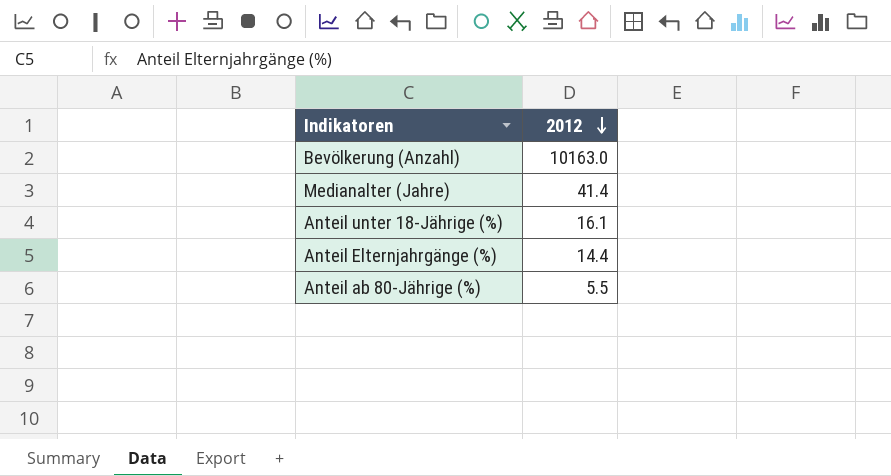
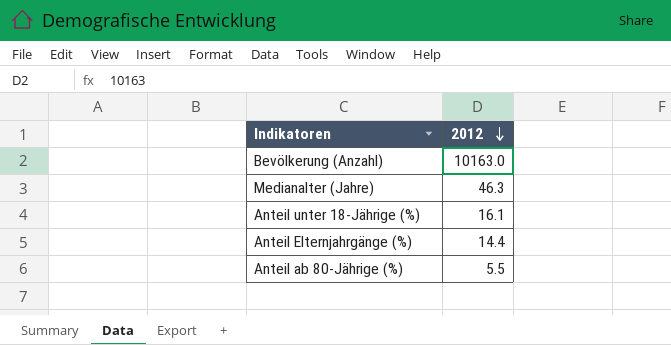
Medianalter (Jahre) | 2012: 41.4 -> 46.3

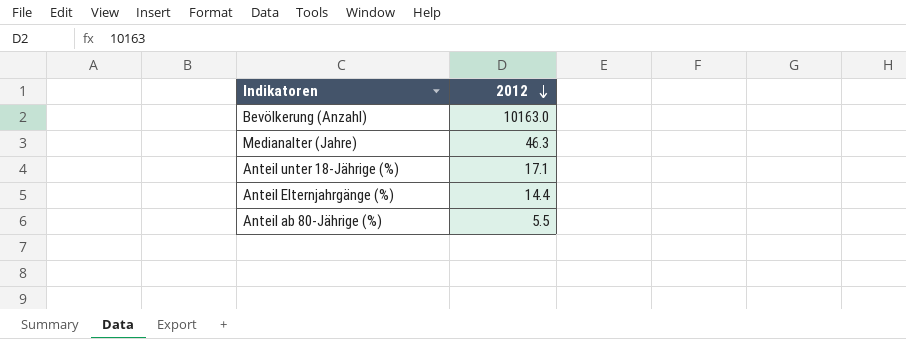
Anteil unter 18-Jährige (%) | 2012: 16.1 -> 17.1

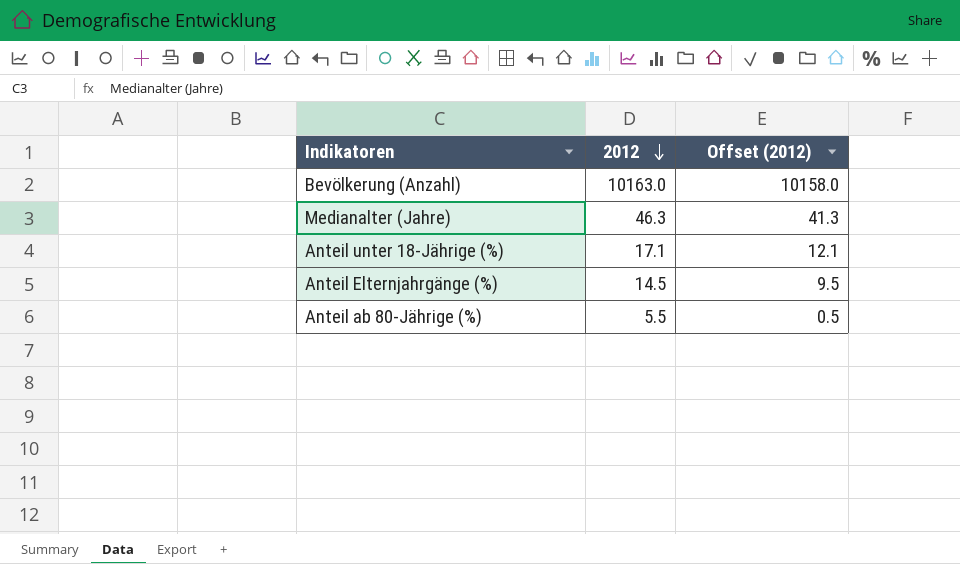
column Offset (2012) | formula: none -> [2012] - 5
Anteil Elternjahrgänge (%) | 2012: 14.4 -> 14.5

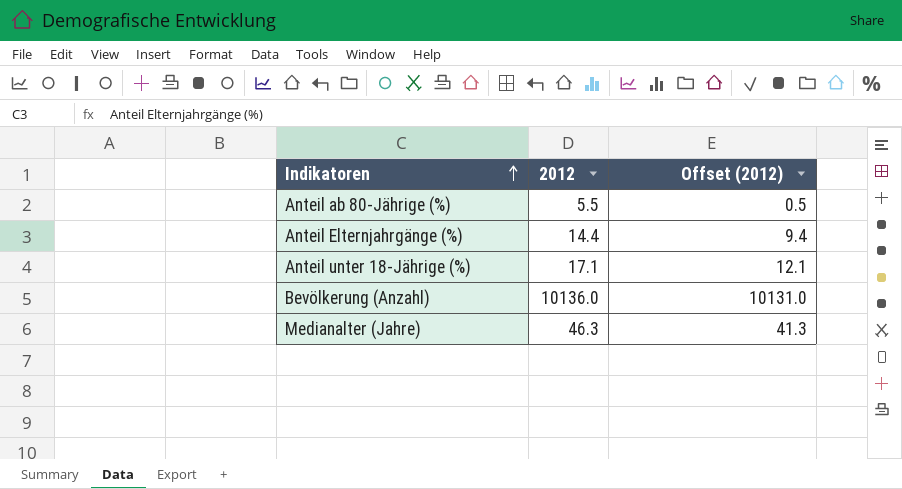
row order: 2012 descending -> Indikatoren ascending
Anteil Elternjahrgänge (%) | 2012: 14.5 -> 14.4
Anteil Elternjahrgänge (%) | Offset (2012): 9.5 -> 9.4
Bevölkerung (Anzahl) | 2012: 10163.0 -> 10136.0
Bevölkerung (Anzahl) | Offset (2012): 10158.0 -> 10131.0

